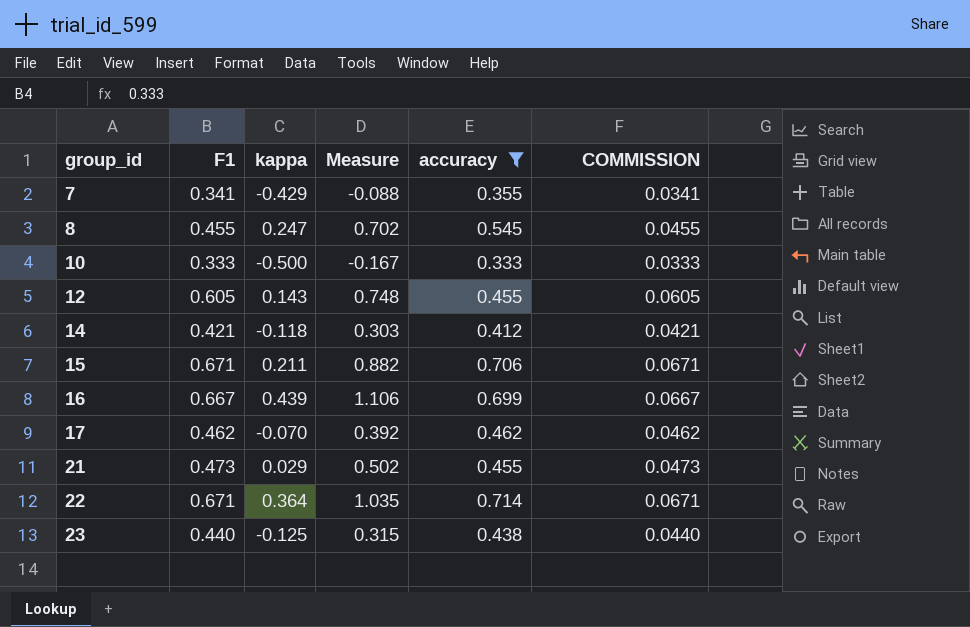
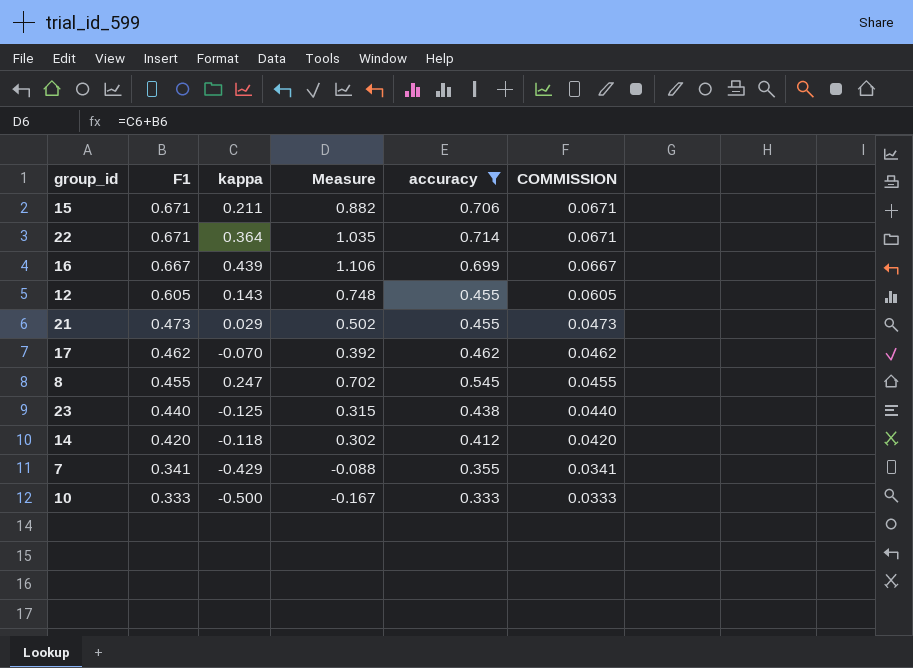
row order: group_id ascending -> F1 descending
14 | F1: 0.421 -> 0.420
14 | Measure: 0.303 -> 0.302
14 | COMMISSION: 0.0421 -> 0.0420

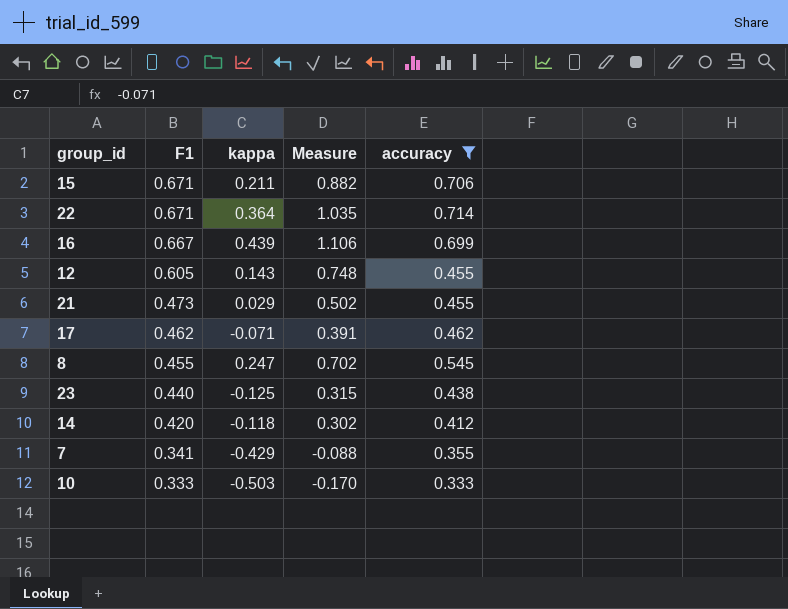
column COMMISSION | formula: [F1] * 0.1 -> none
17 | kappa: -0.070 -> -0.071
17 | Measure: 0.392 -> 0.391
10 | kappa: -0.500 -> -0.503
10 | Measure: -0.167 -> -0.170

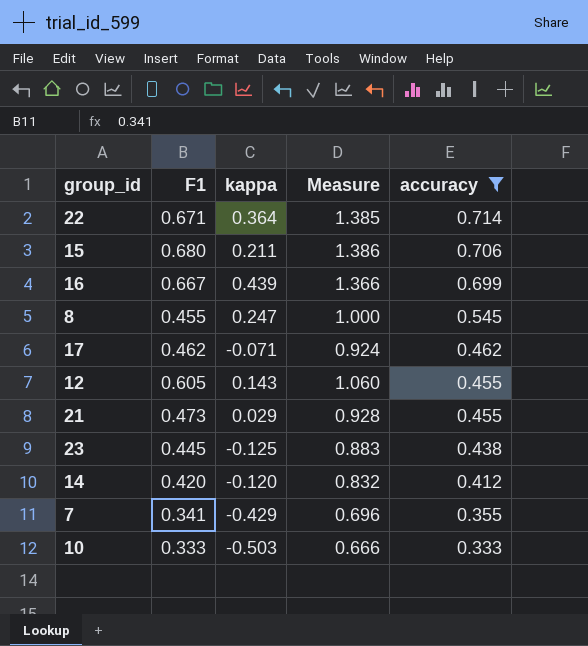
row order: F1 descending -> accuracy descending
column Measure | formula: [F1] + [kappa] -> [F1] + [accuracy]
15 | F1: 0.671 -> 0.680
23 | F1: 0.440 -> 0.445
14 | kappa: -0.118 -> -0.120

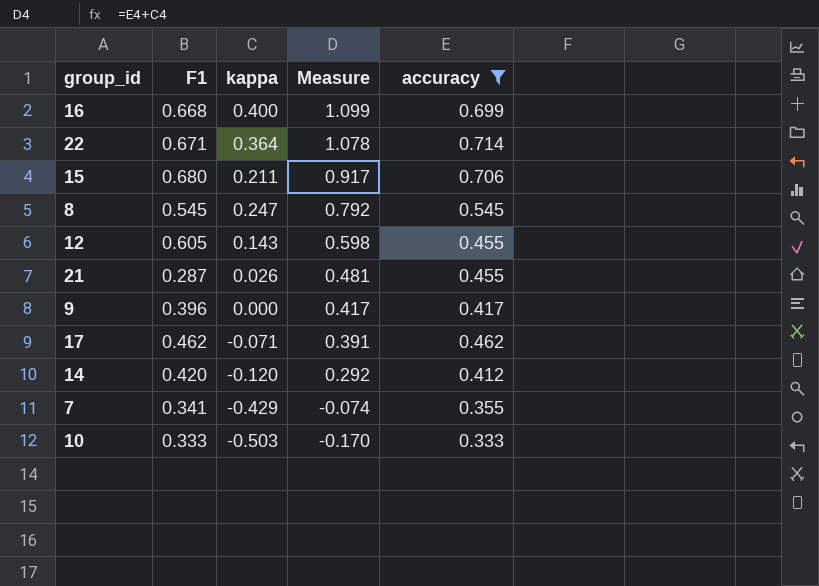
row order: accuracy descending -> Measure descending
column Measure | formula: [F1] + [accuracy] -> [kappa] + [accuracy]
row 23: 0.445 | -0.125 | 0.883 | 0.438 -> none
16 | F1: 0.667 -> 0.668
16 | kappa: 0.439 -> 0.400
8 | F1: 0.455 -> 0.545
21 | F1: 0.473 -> 0.287
21 | kappa: 0.029 -> 0.026
row 9: none -> 0.396 | 0.000 | 0.417 | 0.417

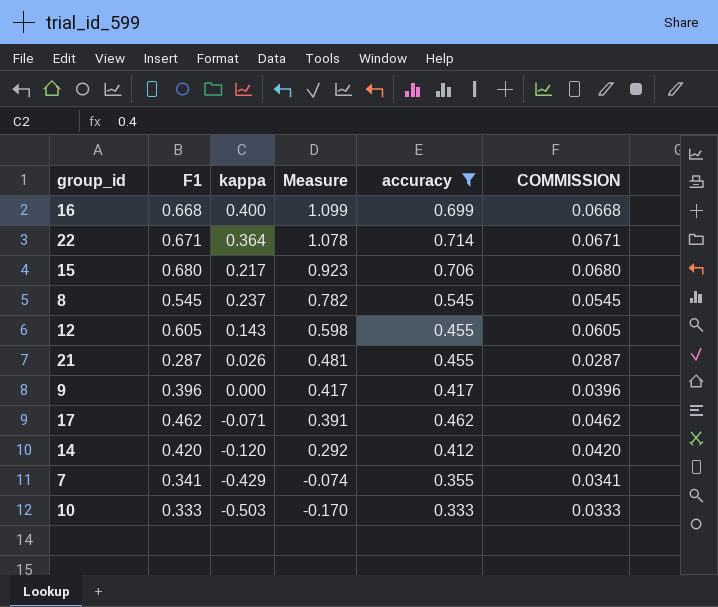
column COMMISSION | formula: none -> [F1] * 0.1
15 | kappa: 0.211 -> 0.217
15 | Measure: 0.917 -> 0.923
8 | kappa: 0.247 -> 0.237
8 | Measure: 0.792 -> 0.782

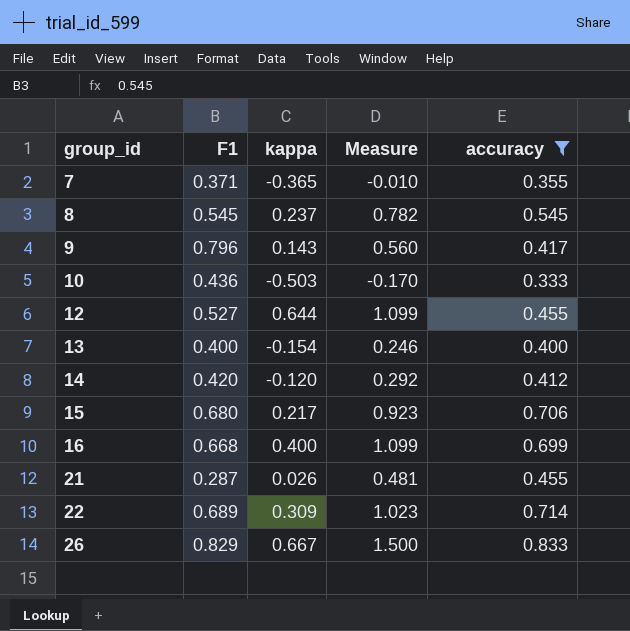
row order: Measure descending -> group_id ascending
column COMMISSION | formula: [F1] * 0.1 -> none
row 17: 0.462 | -0.071 | 0.391 | 0.462 | 0.0462 -> none
7 | F1: 0.341 -> 0.371
7 | kappa: -0.429 -> -0.365
7 | Measure: -0.074 -> -0.010
9 | F1: 0.396 -> 0.796
9 | kappa: 0.000 -> 0.143
9 | Measure: 0.417 -> 0.560
10 | F1: 0.333 -> 0.436
12 | F1: 0.605 -> 0.527
12 | kappa: 0.143 -> 0.644
12 | Measure: 0.598 -> 1.099
row 13: none -> 0.400 | -0.154 | 0.246 | 0.400
22 | F1: 0.671 -> 0.689
22 | kappa: 0.364 -> 0.309
22 | Measure: 1.078 -> 1.023
row 26: none -> 0.829 | 0.667 | 1.500 | 0.833

